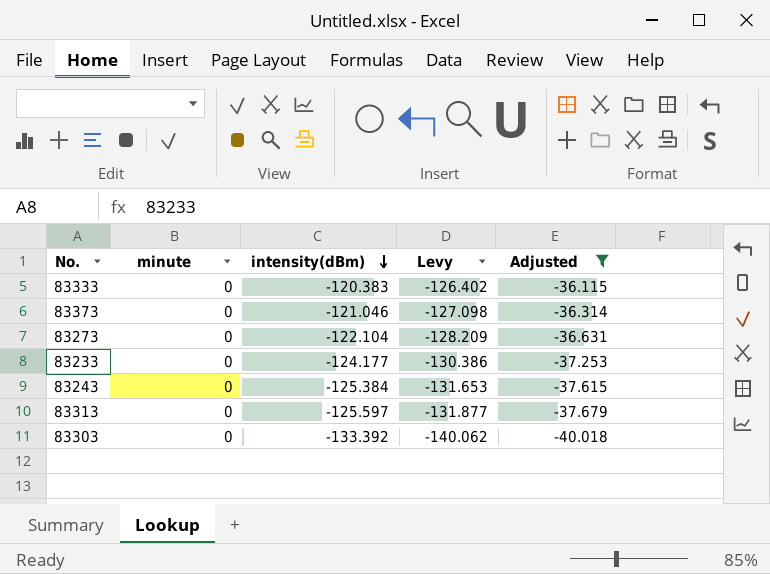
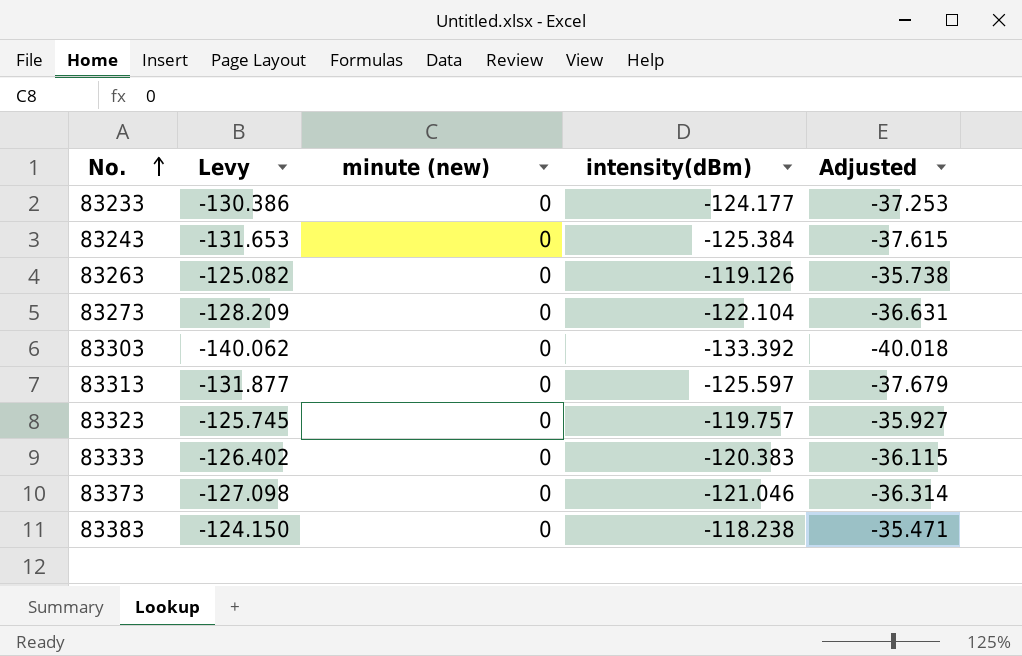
filter: Adjusted <= -36.115 -> none
row order: intensity(dBm) descending -> No. ascending
column Levy | position: 4 -> 2
column name: minute -> minute (new)

